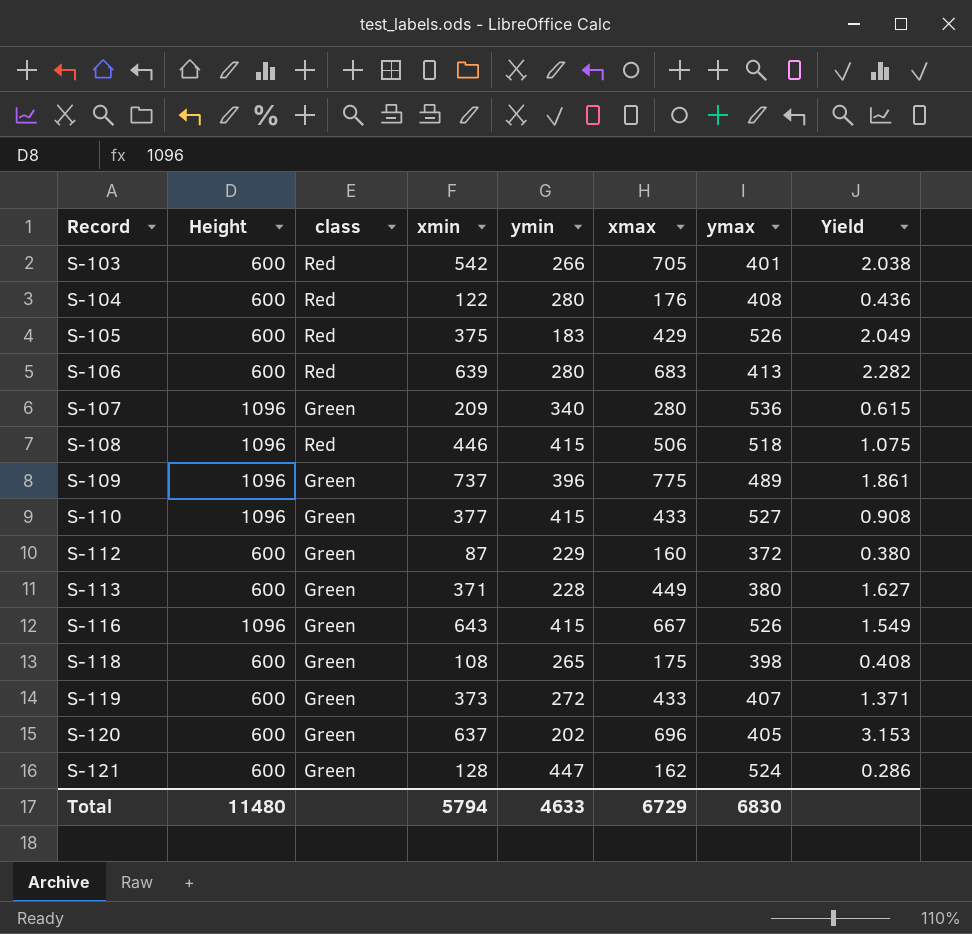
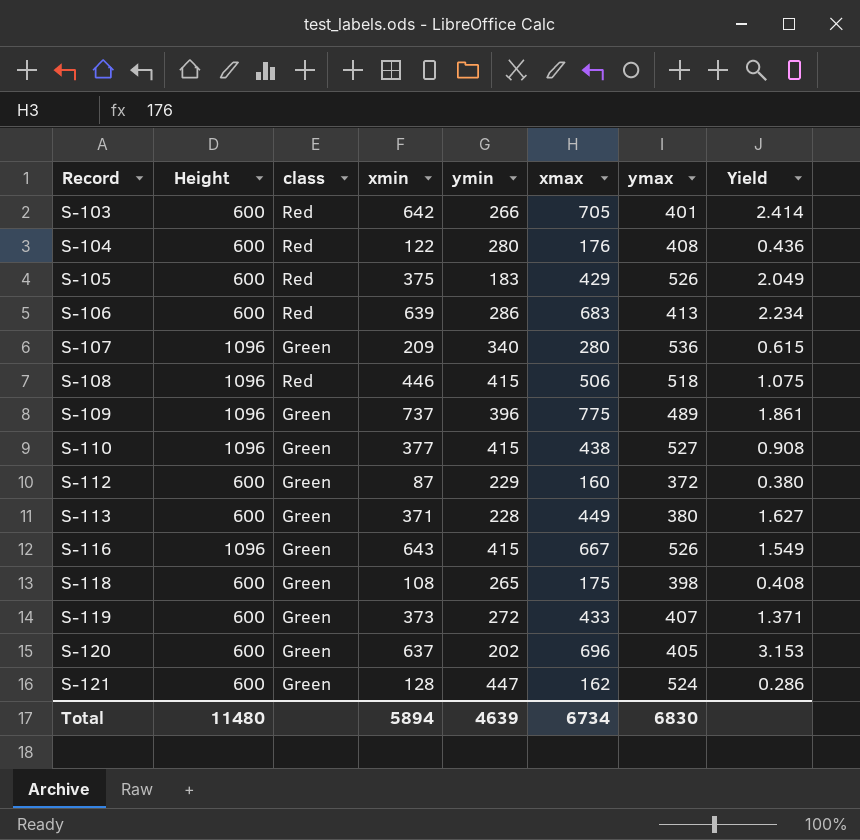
S-103 | xmin: 542 -> 642
S-103 | Yield: 2.038 -> 2.414
S-106 | ymin: 280 -> 286
S-106 | Yield: 2.282 -> 2.234
S-110 | xmax: 433 -> 438
Total | xmin: 5794 -> 5894
Total | ymin: 4633 -> 4639
Total | xmax: 6729 -> 6734

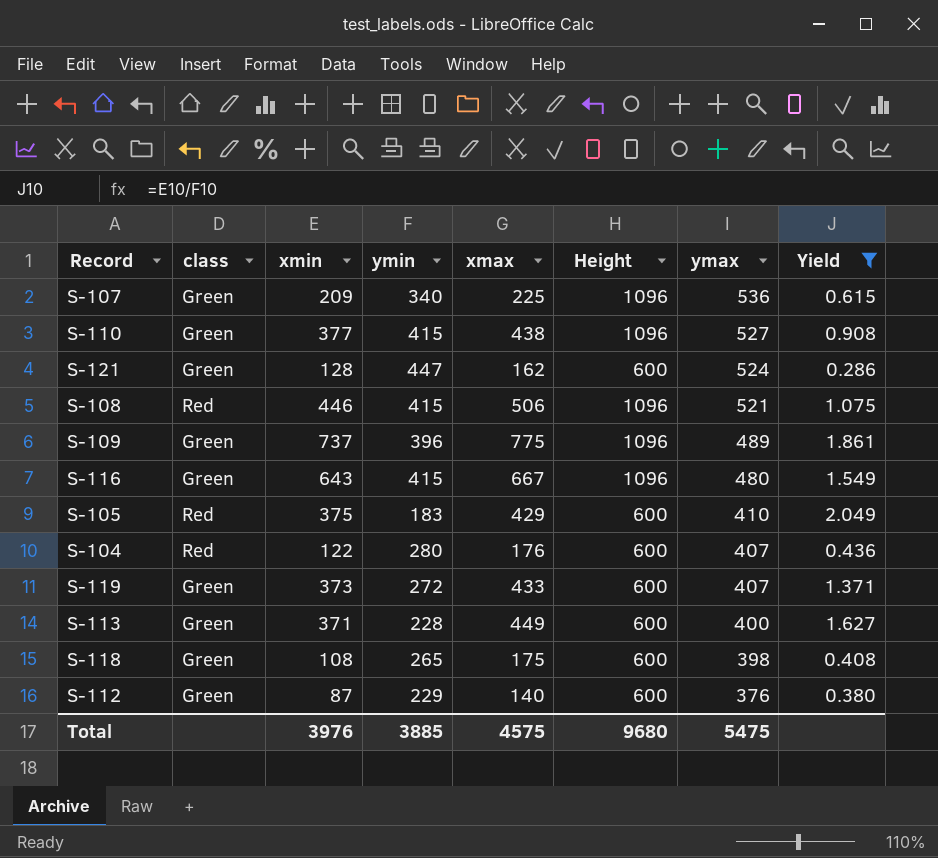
filter: none -> Yield <= 2.049
row order: Record ascending -> ymax descending
column Height | position: 2 -> 6
S-107 | xmax: 280 -> 225
S-108 | ymax: 518 -> 521
S-116 | ymax: 526 -> 480
S-105 | ymax: 526 -> 410
S-104 | ymax: 408 -> 407
S-113 | ymax: 380 -> 400
S-112 | xmax: 160 -> 140
S-112 | ymax: 372 -> 376
Total | xmin: 5894 -> 3976
Total | ymin: 4639 -> 3885
Total | xmax: 6734 -> 4575
Total | Height: 11480 -> 9680
Total | ymax: 6830 -> 5475

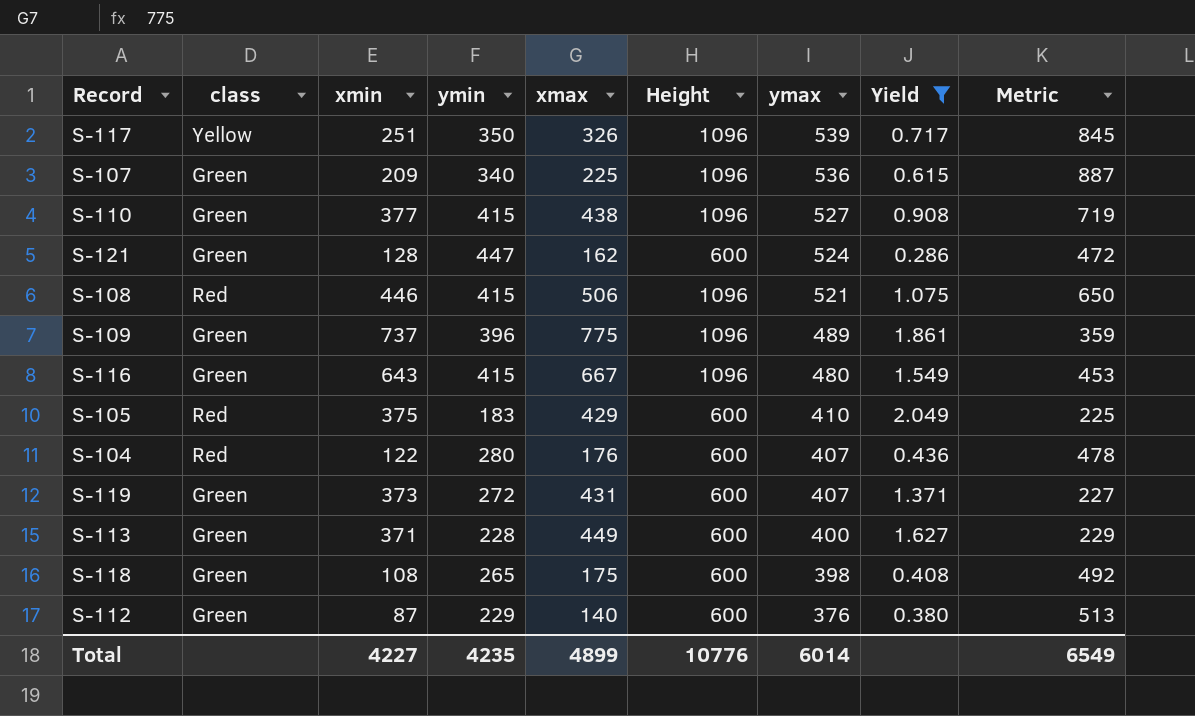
column Metric | formula: none -> [Height] - [xmin]
row S-117: none -> Yellow | 251 | 350 | 326 | 1096 | 539 | 0.717 | 845
S-119 | xmax: 433 -> 431
Total | xmin: 3976 -> 4227
Total | ymin: 3885 -> 4235
Total | xmax: 4575 -> 4899
Total | Height: 9680 -> 10776
Total | ymax: 5475 -> 6014

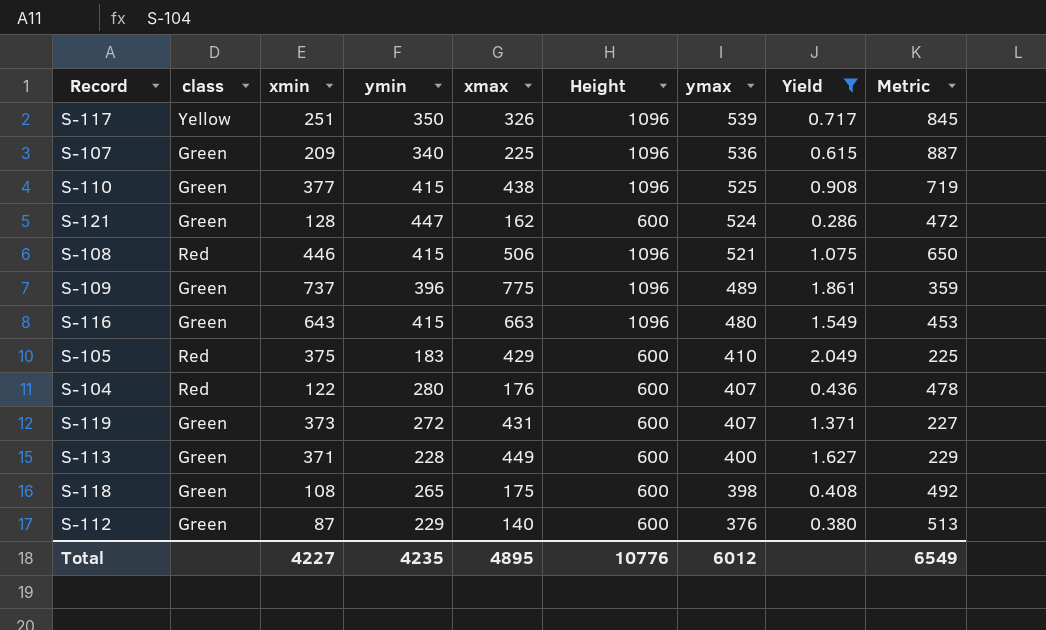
S-110 | ymax: 527 -> 525
S-116 | xmax: 667 -> 663
Total | xmax: 4899 -> 4895
Total | ymax: 6014 -> 6012

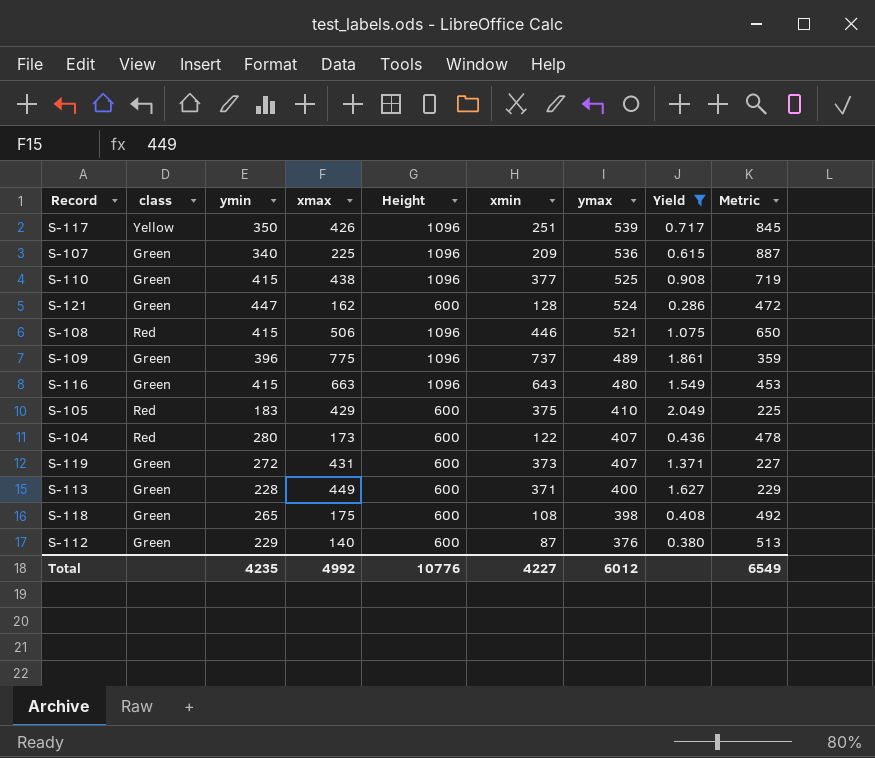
column xmin | position: 3 -> 6
S-117 | xmax: 326 -> 426
S-104 | xmax: 176 -> 173
Total | xmax: 4895 -> 4992

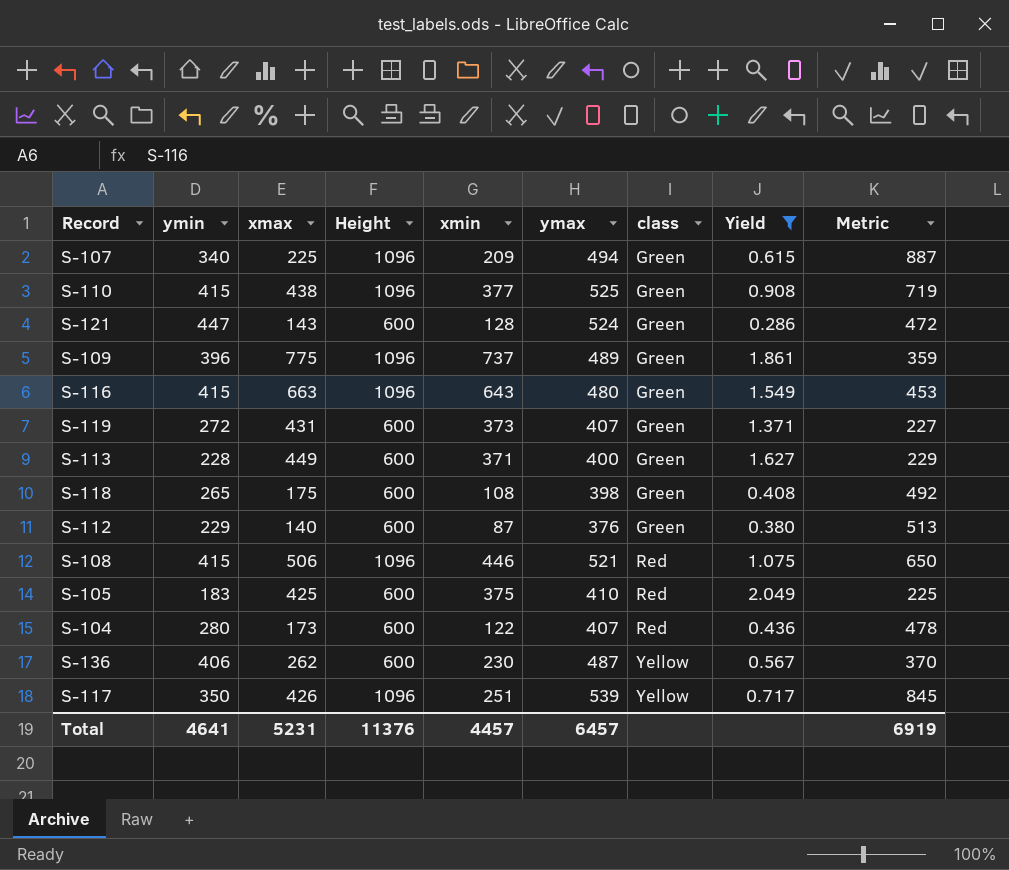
row order: ymax descending -> class ascending
column class | position: 2 -> 7
S-107 | ymax: 536 -> 494
S-121 | xmax: 162 -> 143
S-105 | xmax: 429 -> 425
row S-136: none -> 406 | 262 | 600 | 230 | 487 | Yellow | 0.567 | 370
Total | ymin: 4235 -> 4641
Total | xmax: 4992 -> 5231
Total | Height: 10776 -> 11376
Total | xmin: 4227 -> 4457
Total | ymax: 6012 -> 6457
Total | Metric: 6549 -> 6919

